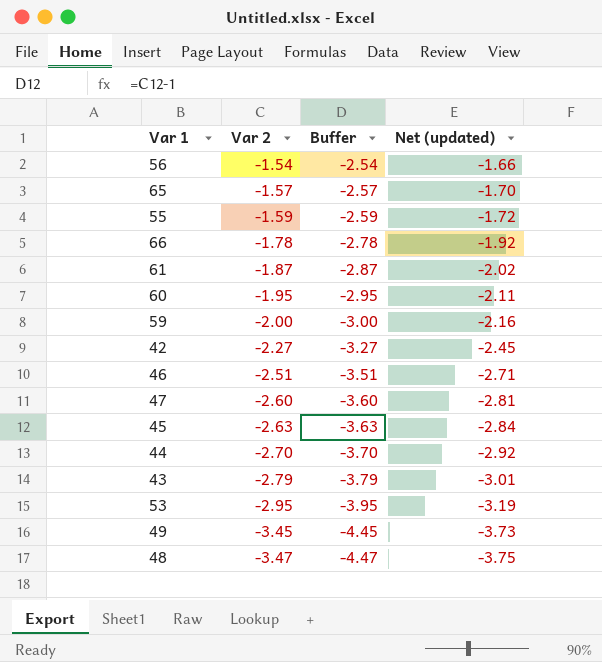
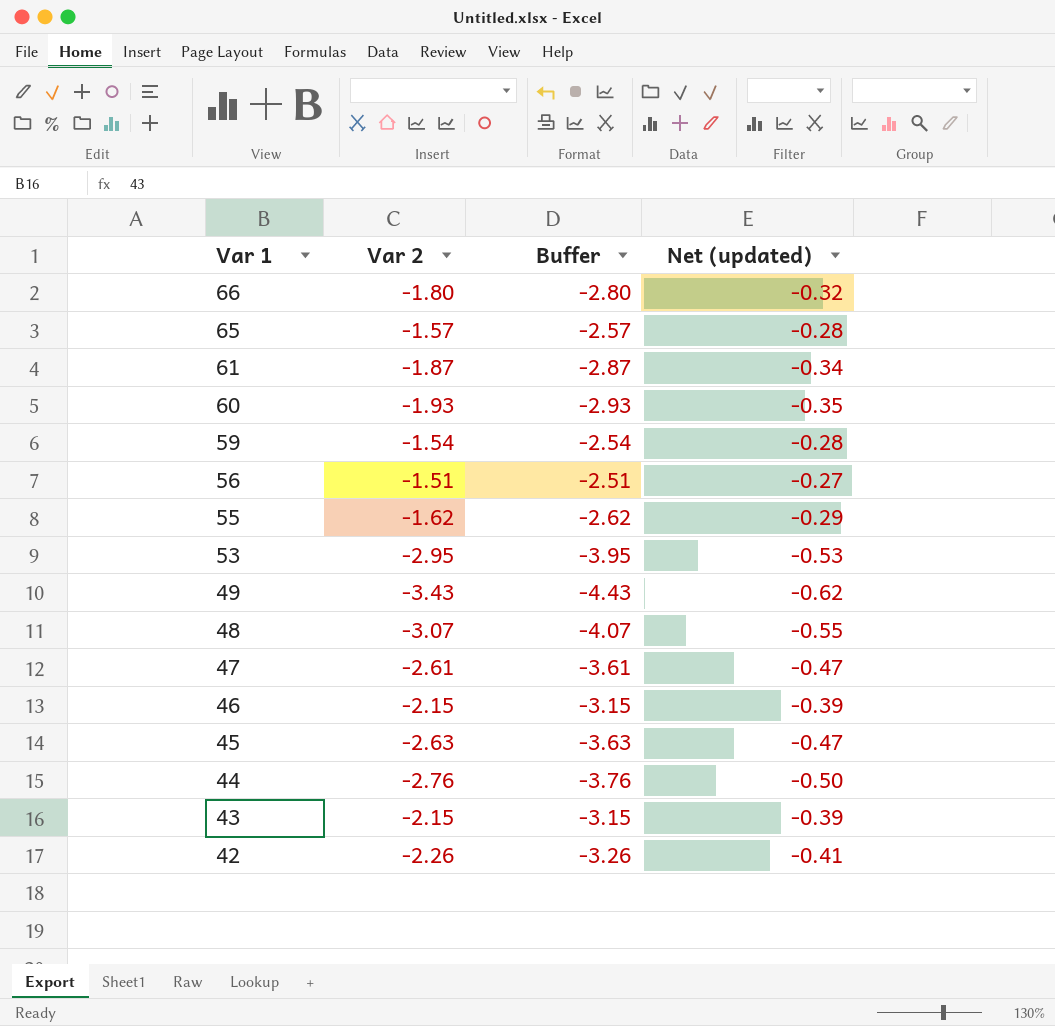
row order: Var 2 descending -> Var 1 descending
column Net (updated) | formula: [Var 2] * 1.08 -> [Var 2] * 0.18
66 | Var 2: -1.78 -> -1.80
66 | Buffer: -2.78 -> -2.80
60 | Var 2: -1.95 -> -1.93
60 | Buffer: -2.95 -> -2.93
59 | Var 2: -2.00 -> -1.54
59 | Buffer: -3.00 -> -2.54
56 | Var 2: -1.54 -> -1.51
56 | Buffer: -2.54 -> -2.51
55 | Var 2: -1.59 -> -1.62
55 | Buffer: -2.59 -> -2.62
49 | Var 2: -3.45 -> -3.43
49 | Buffer: -4.45 -> -4.43
48 | Var 2: -3.47 -> -3.07
48 | Buffer: -4.47 -> -4.07
47 | Var 2: -2.60 -> -2.61
47 | Buffer: -3.60 -> -3.61
46 | Var 2: -2.51 -> -2.15
46 | Buffer: -3.51 -> -3.15
44 | Var 2: -2.70 -> -2.76
44 | Buffer: -3.70 -> -3.76
43 | Var 2: -2.79 -> -2.15
43 | Buffer: -3.79 -> -3.15
42 | Var 2: -2.27 -> -2.26
42 | Buffer: -3.27 -> -3.26

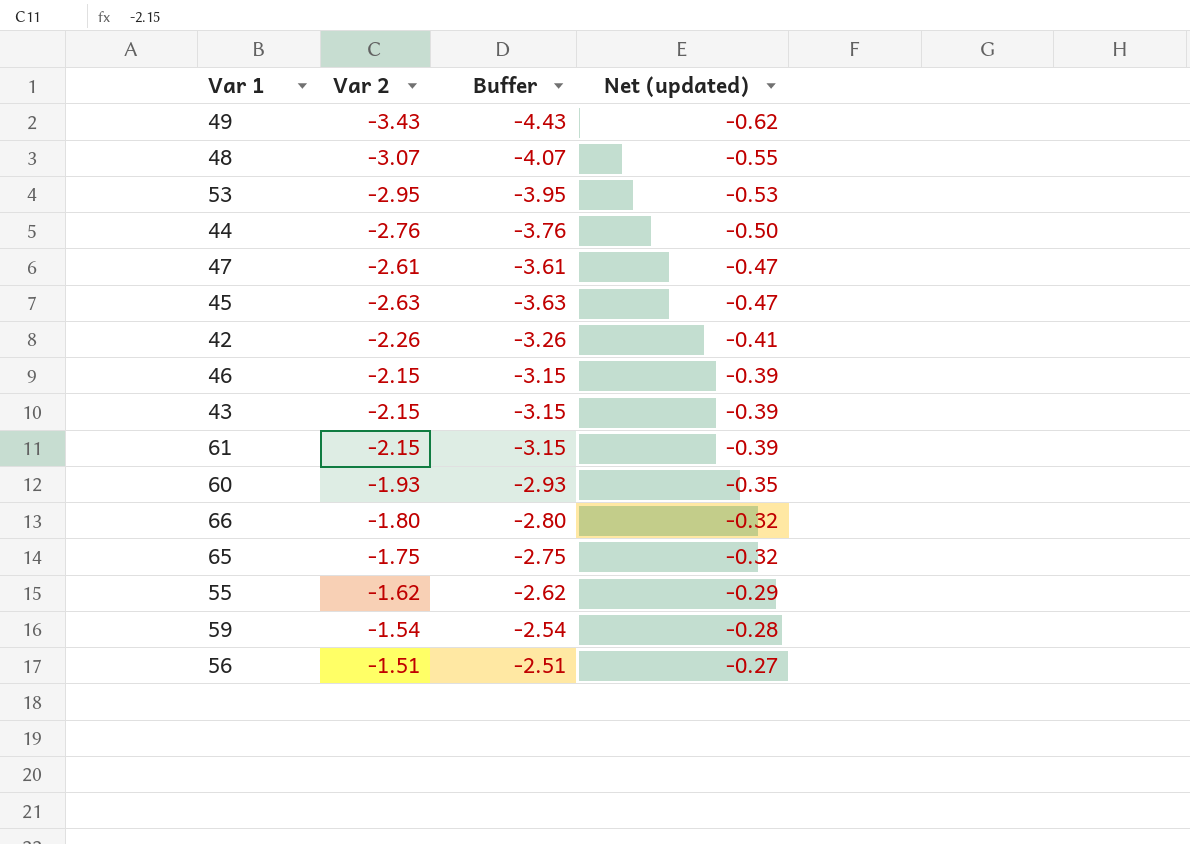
row order: Var 1 descending -> Net (updated) ascending
61 | Var 2: -1.87 -> -2.15
61 | Buffer: -2.87 -> -3.15
61 | Net (updated): -0.34 -> -0.39
65 | Var 2: -1.57 -> -1.75
65 | Buffer: -2.57 -> -2.75
65 | Net (updated): -0.28 -> -0.32

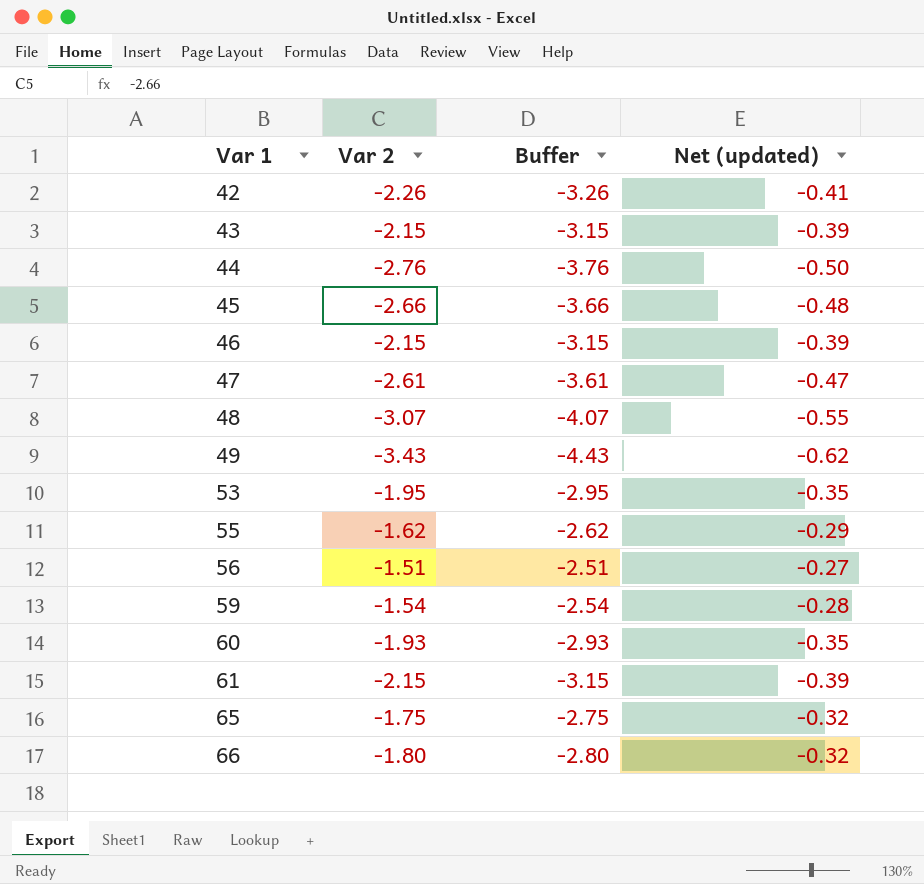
row order: Net (updated) ascending -> Var 1 ascending
45 | Var 2: -2.63 -> -2.66
45 | Buffer: -3.63 -> -3.66
45 | Net (updated): -0.47 -> -0.48
53 | Var 2: -2.95 -> -1.95
53 | Buffer: -3.95 -> -2.95
53 | Net (updated): -0.53 -> -0.35

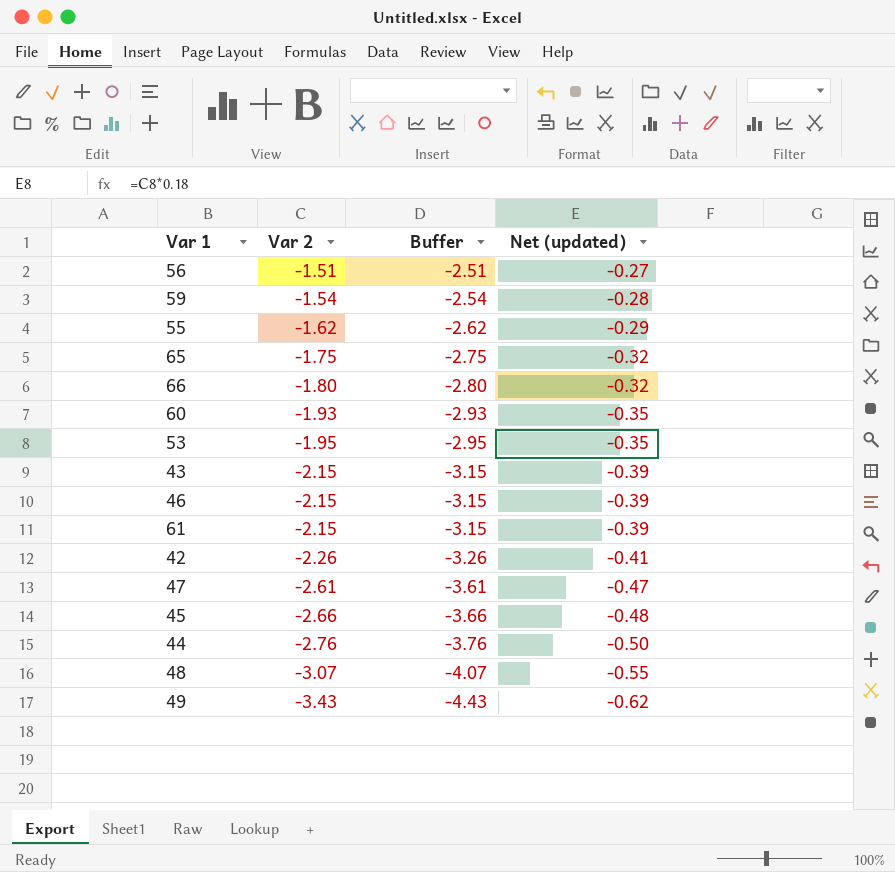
row order: Var 1 ascending -> Var 2 descending

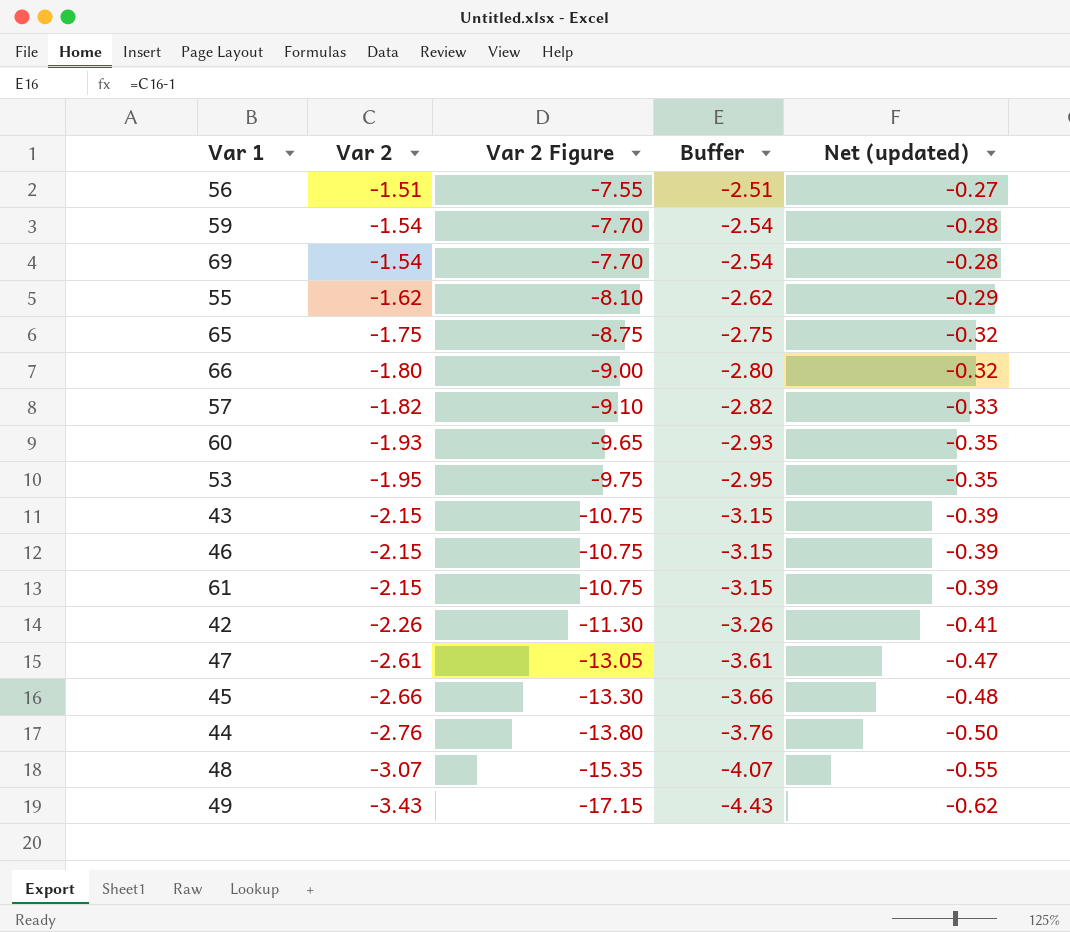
column Var 2 Figure | formula: none -> [Var 2] * 5
row 69: none -> -1.54 | -7.70 | -2.54 | -0.28
row 57: none -> -1.82 | -9.10 | -2.82 | -0.33

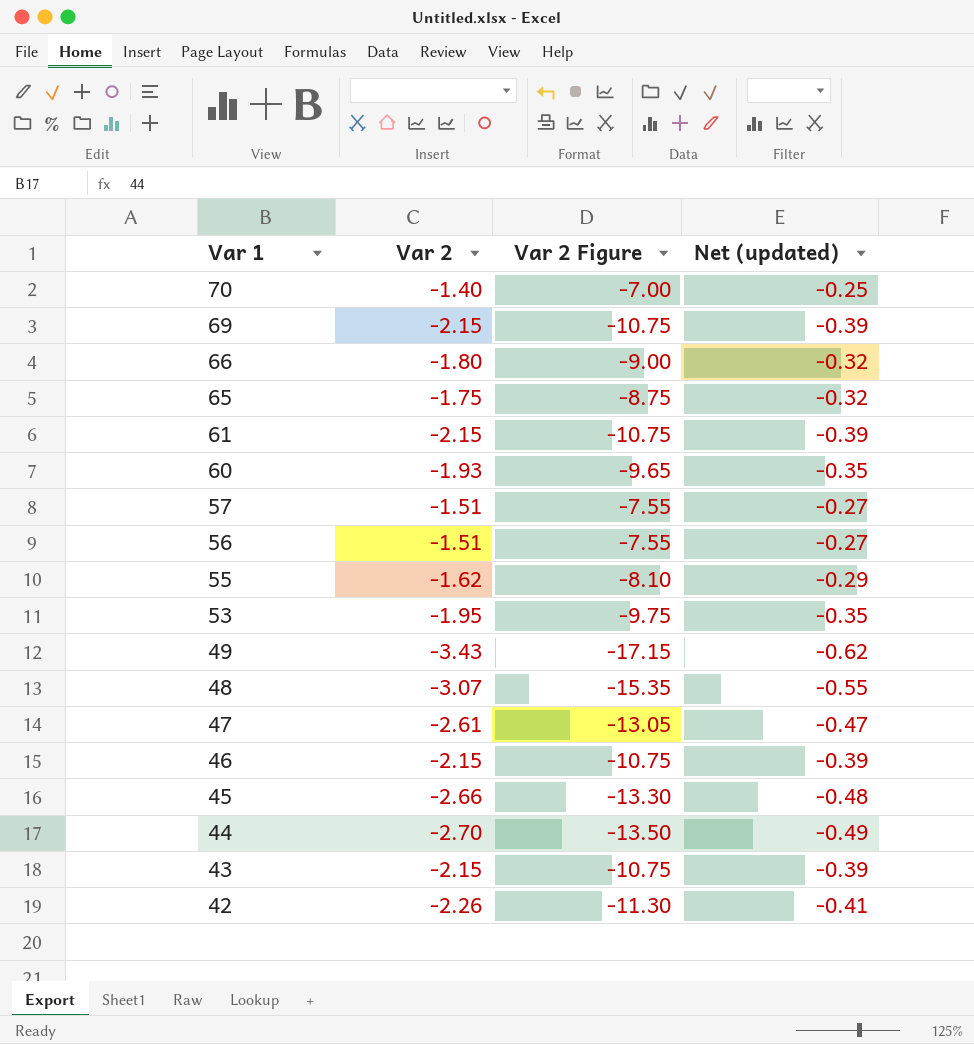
row order: Var 2 descending -> Var 1 descending
column Buffer | formula: [Var 2] - 1 -> none
row 59: -1.54 | -7.70 | -2.54 | -0.28 -> none
row 70: none -> -1.40 | -7.00 | -0.25
69 | Var 2: -1.54 -> -2.15
69 | Var 2 Figure: -7.70 -> -10.75
69 | Net (updated): -0.28 -> -0.39
57 | Var 2: -1.82 -> -1.51
57 | Var 2 Figure: -9.10 -> -7.55
57 | Net (updated): -0.33 -> -0.27
44 | Var 2: -2.76 -> -2.70
44 | Var 2 Figure: -13.80 -> -13.50
44 | Net (updated): -0.50 -> -0.49

